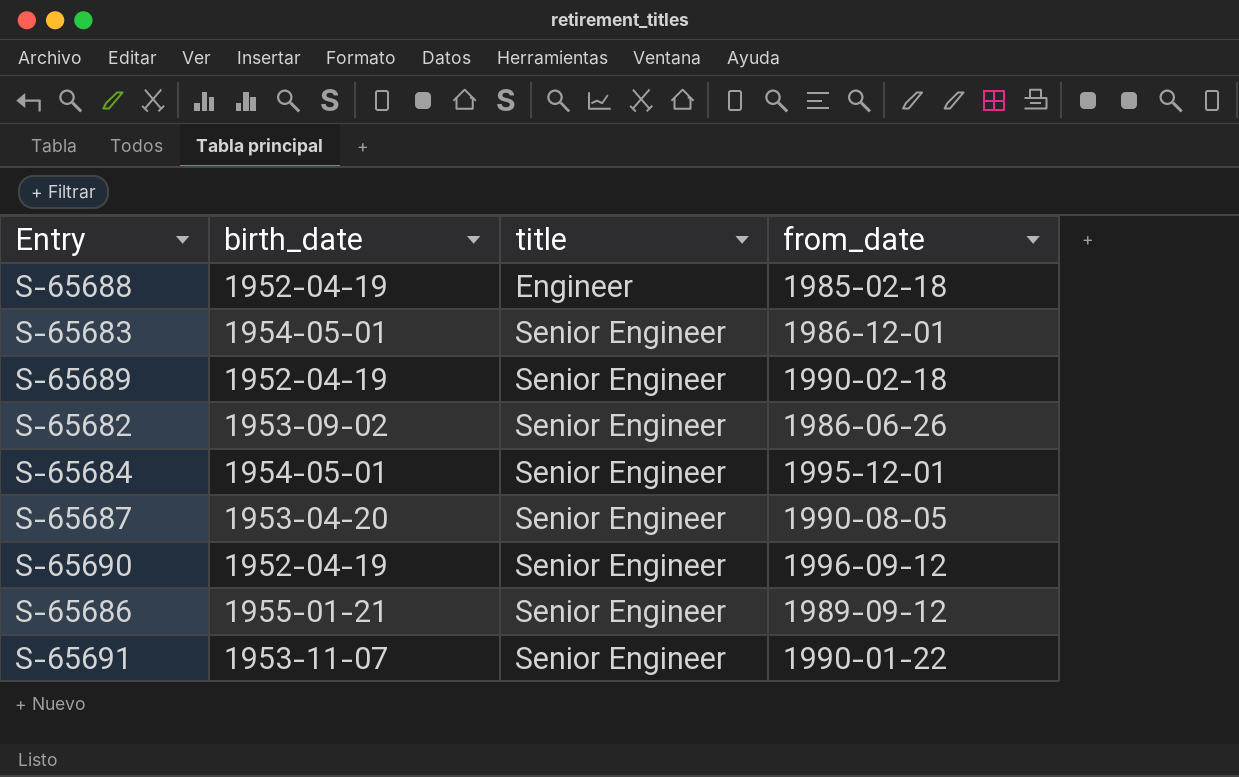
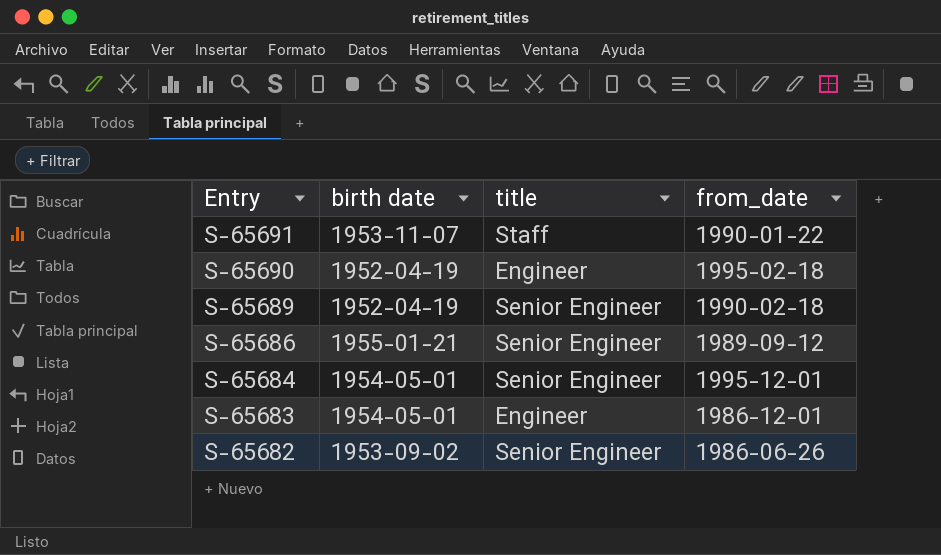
row order: title ascending -> Entry descending
column name: birth_date -> birth date
row S-65688: 1952-04-19 | Engineer | 1985-02-18 -> none
row S-65687: 1953-04-20 | Senior Engineer | 1990-08-05 -> none
S-65691 | title: Senior Engineer -> Staff
S-65690 | title: Senior Engineer -> Engineer
S-65690 | from_date: 1996-09-12 -> 1995-02-18
S-65683 | title: Senior Engineer -> Engineer

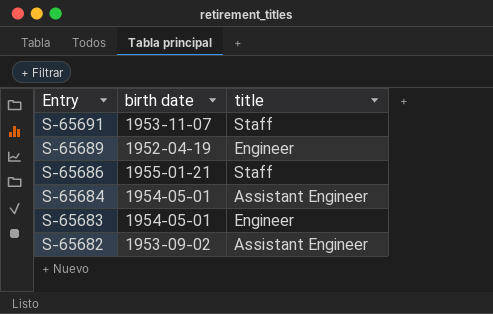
column from_date | position: 4 -> none
row S-65690: 1952-04-19 | Engineer | 1995-02-18 -> none
S-65689 | title: Senior Engineer -> Engineer
S-65686 | title: Senior Engineer -> Staff
S-65684 | title: Senior Engineer -> Assistant Engineer
S-65682 | title: Senior Engineer -> Assistant Engineer

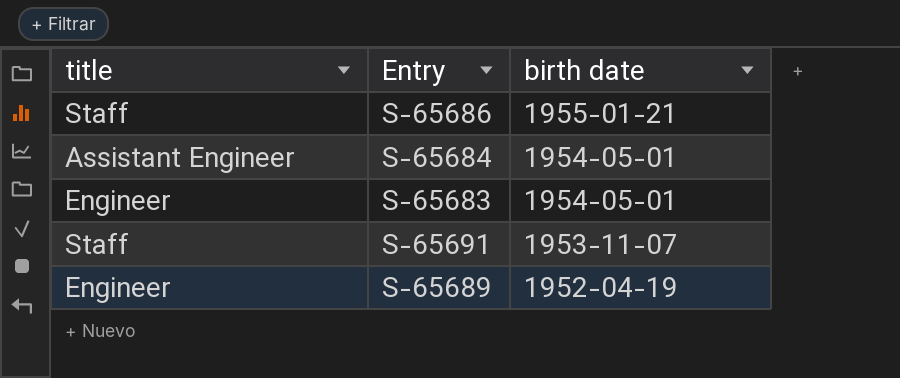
row order: Entry descending -> birth date descending
column title | position: 3 -> 1
row S-65682: 1953-09-02 | Assistant Engineer -> none

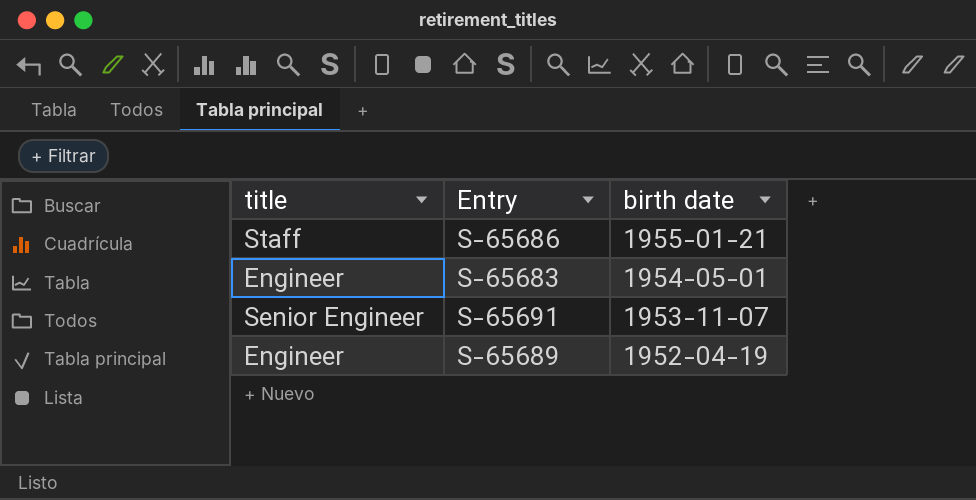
row S-65684: Assistant Engineer | 1954-05-01 -> none
S-65691 | title: Staff -> Senior Engineer

